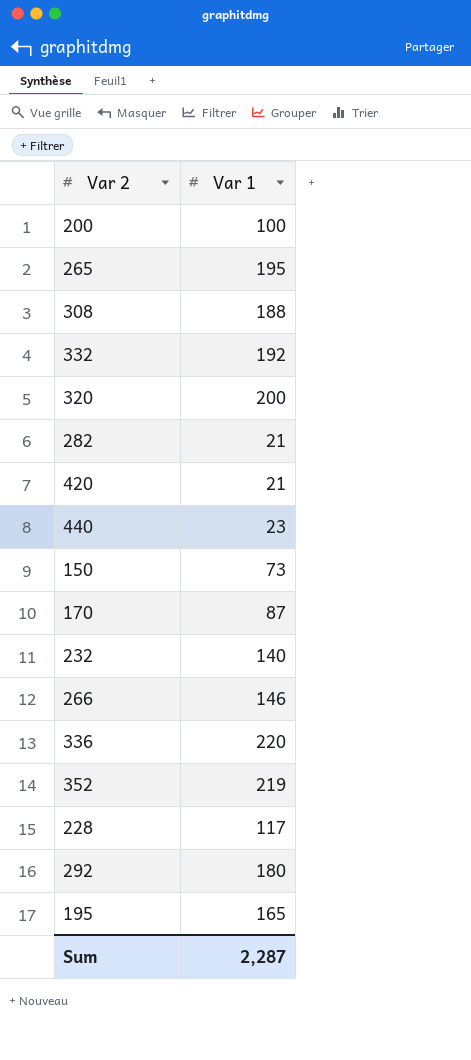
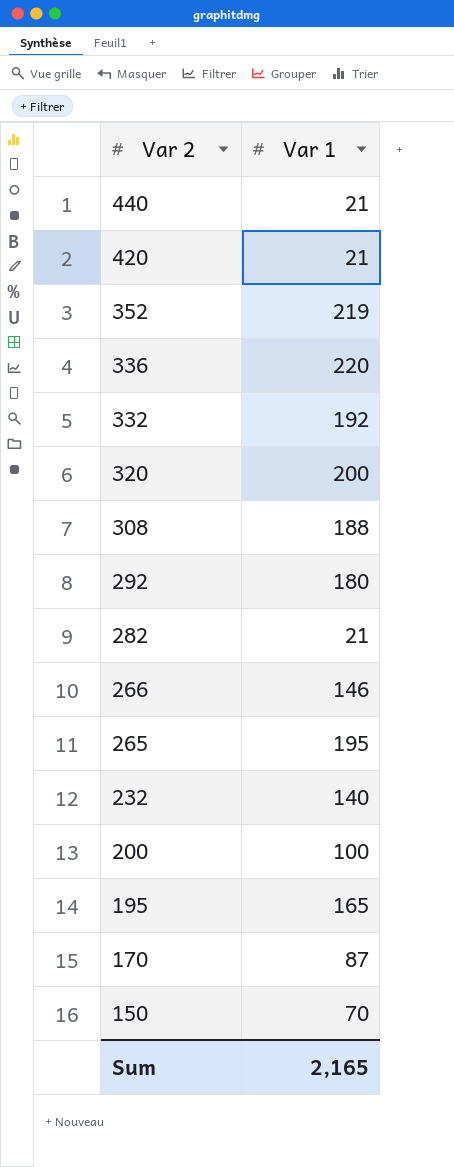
row order: none -> Var 2 descending
row 228: 117 -> none
440 | Var 1: 23 -> 21
150 | Var 1: 73 -> 70
Sum | Var 1: 2,287 -> 2,165

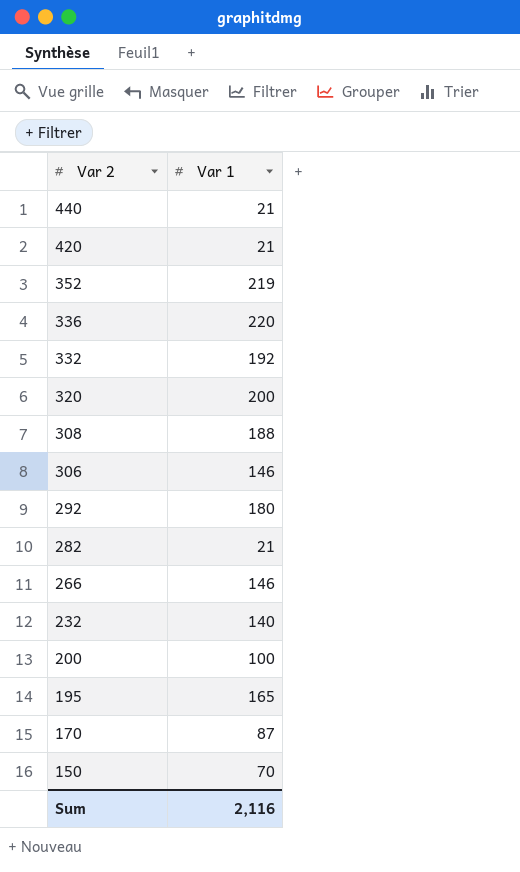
row 265: 195 -> none
row 306: none -> 146
Sum | Var 1: 2,165 -> 2,116

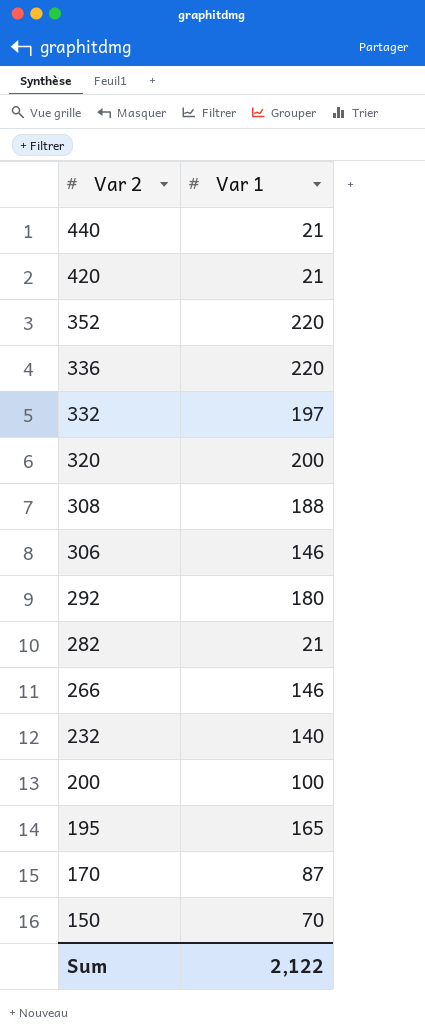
352 | Var 1: 219 -> 220
332 | Var 1: 192 -> 197
Sum | Var 1: 2,116 -> 2,122

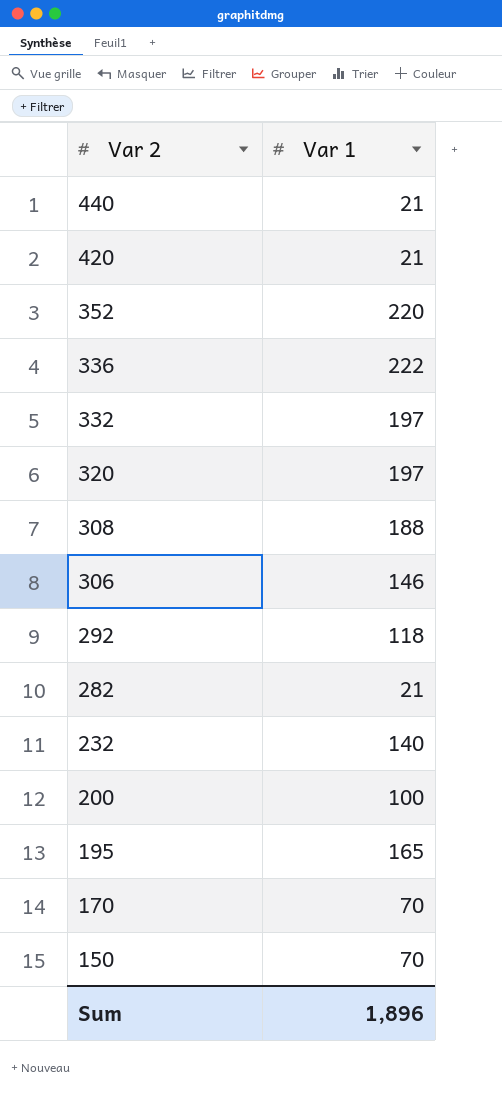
row 266: 146 -> none
336 | Var 1: 220 -> 222
320 | Var 1: 200 -> 197
292 | Var 1: 180 -> 118
170 | Var 1: 87 -> 70
Sum | Var 1: 2,122 -> 1,896

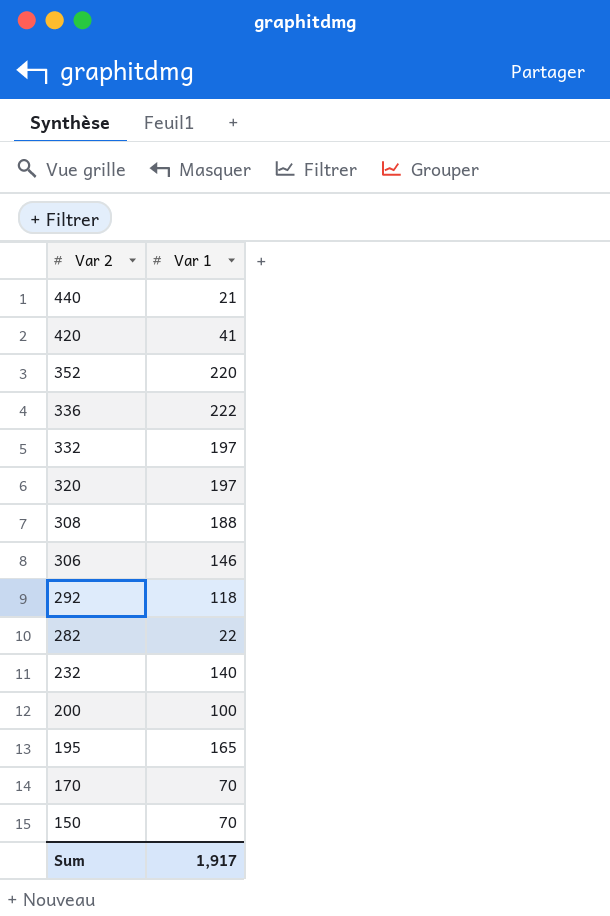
420 | Var 1: 21 -> 41
282 | Var 1: 21 -> 22
Sum | Var 1: 1,896 -> 1,917

